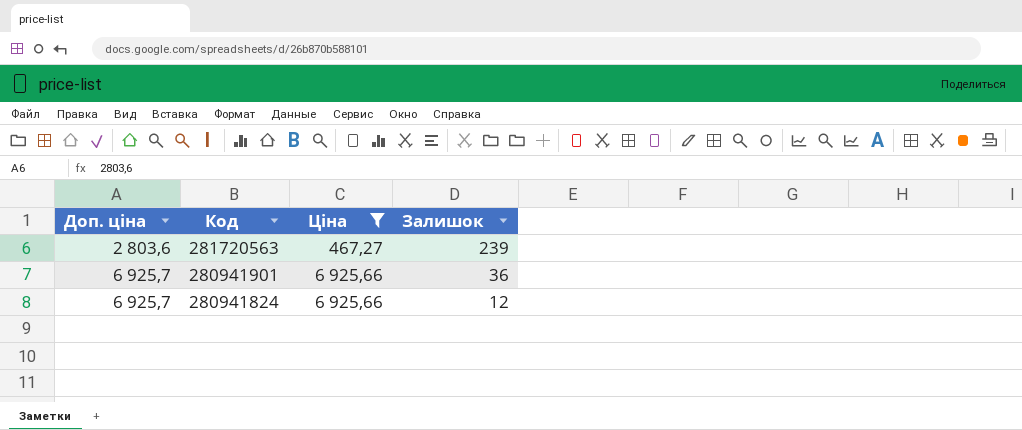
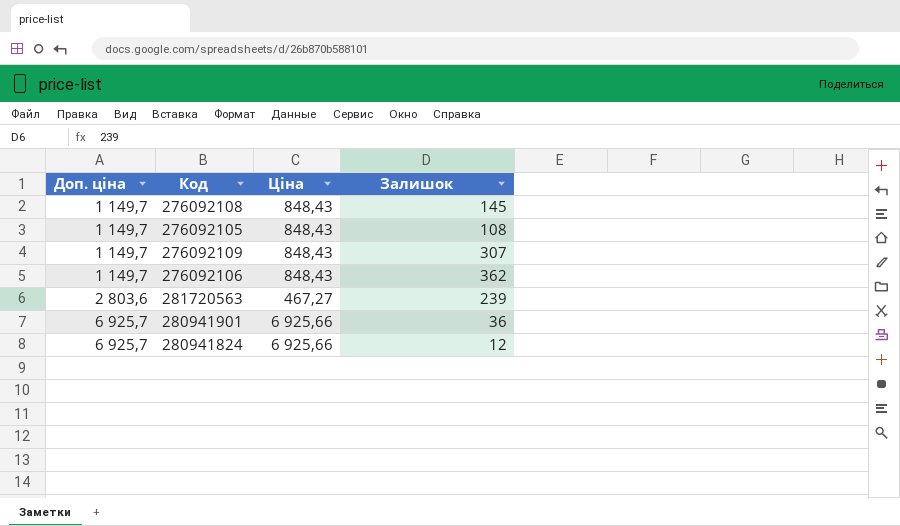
filter: Ціна != 848,43 -> none

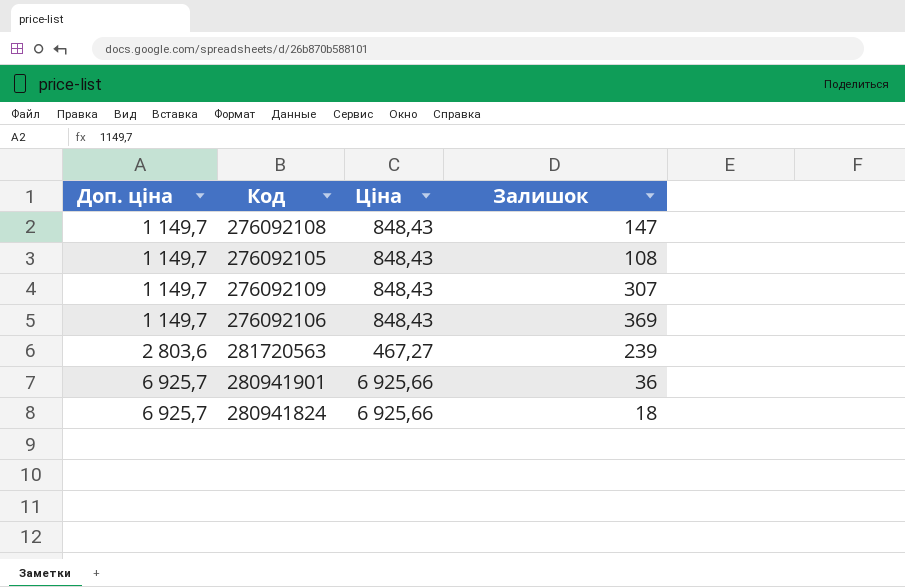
276092108 | Залишок: 145 -> 147
276092106 | Залишок: 362 -> 369
280941824 | Залишок: 12 -> 18

